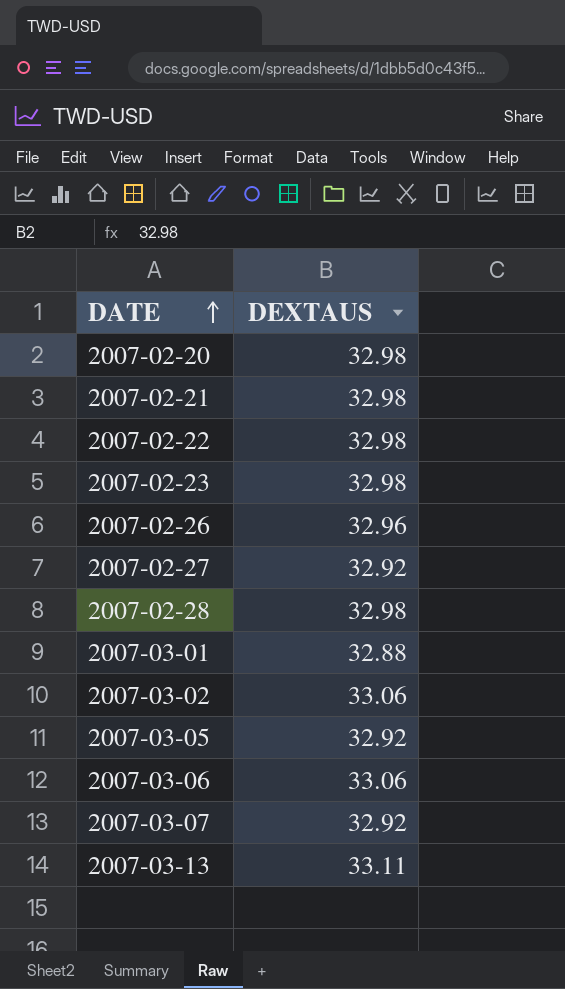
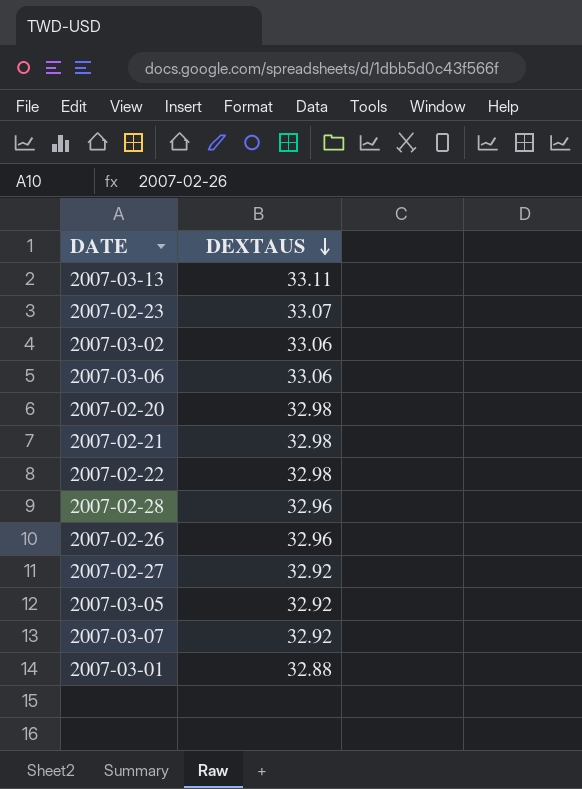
row order: DATE ascending -> DEXTAUS descending
2007-02-23 | DEXTAUS: 32.98 -> 33.07
2007-02-28 | DEXTAUS: 32.98 -> 32.96

